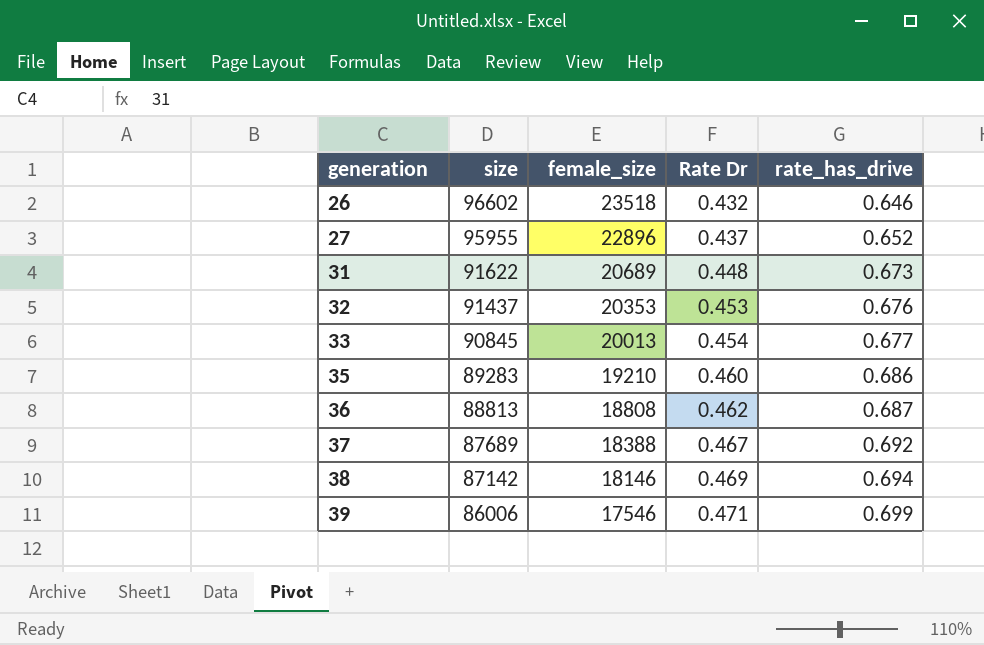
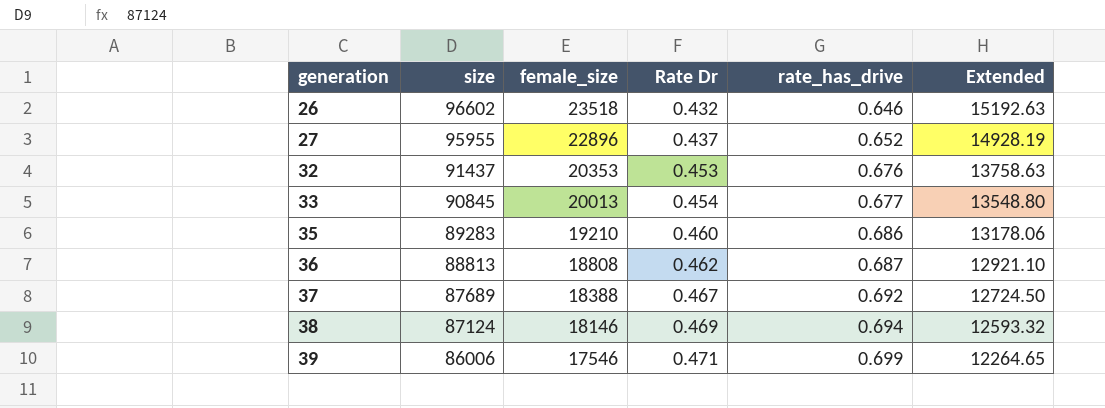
column Extended | formula: none -> [female_size] * [rate_has_drive]
row 31: 91622 | 20689 | 0.448 | 0.673 -> none
38 | size: 87142 -> 87124

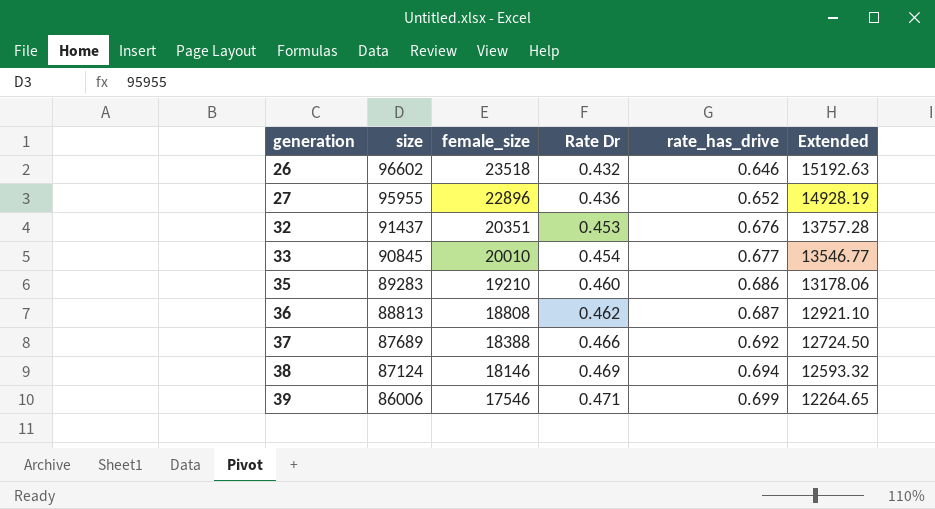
27 | Rate Dr: 0.437 -> 0.436
32 | female_size: 20353 -> 20351
32 | Extended: 13758.63 -> 13757.28
33 | female_size: 20013 -> 20010
33 | Extended: 13548.80 -> 13546.77
37 | Rate Dr: 0.467 -> 0.466

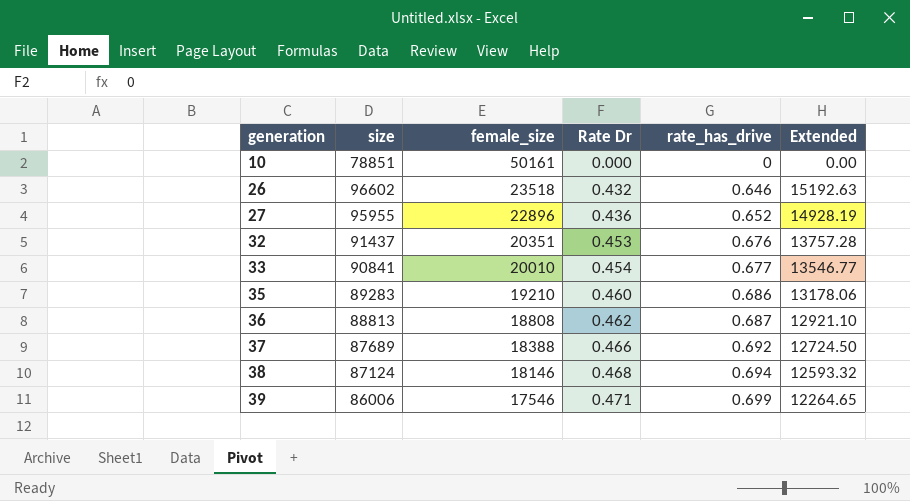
row 10: none -> 78851 | 50161 | 0.000 | 0 | 0.00
33 | size: 90845 -> 90841
38 | Rate Dr: 0.469 -> 0.468

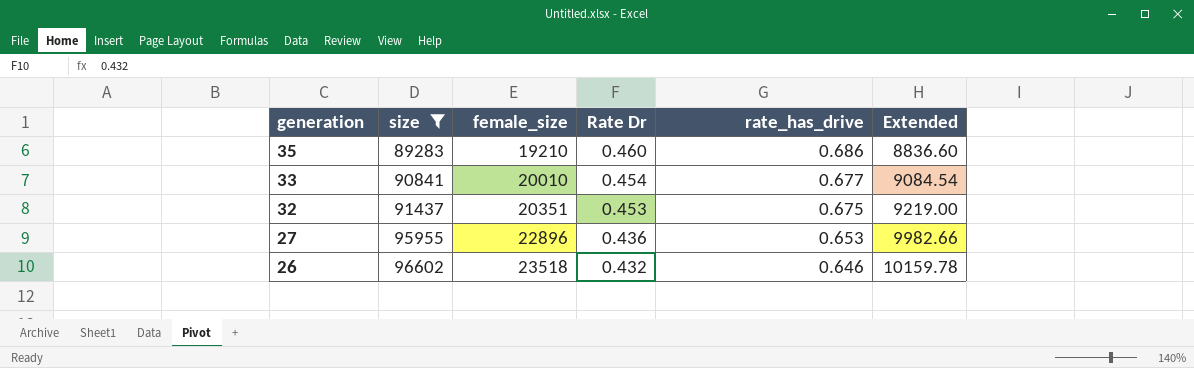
filter: none -> size >= 89283
row order: generation ascending -> generation descending
column Extended | formula: [female_size] * [rate_has_drive] -> [female_size] * [Rate Dr]
32 | rate_has_drive: 0.676 -> 0.675
27 | rate_has_drive: 0.652 -> 0.653

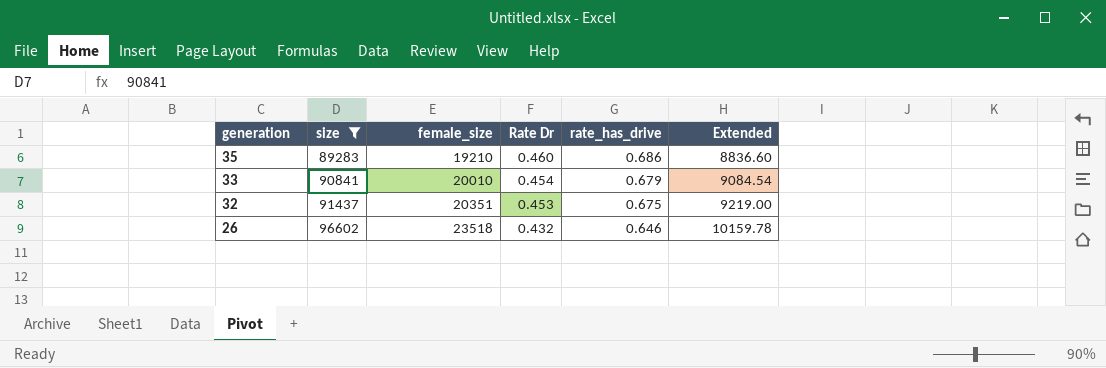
row 27: 95955 | 22896 | 0.436 | 0.653 | 9982.66 -> none
33 | rate_has_drive: 0.677 -> 0.679

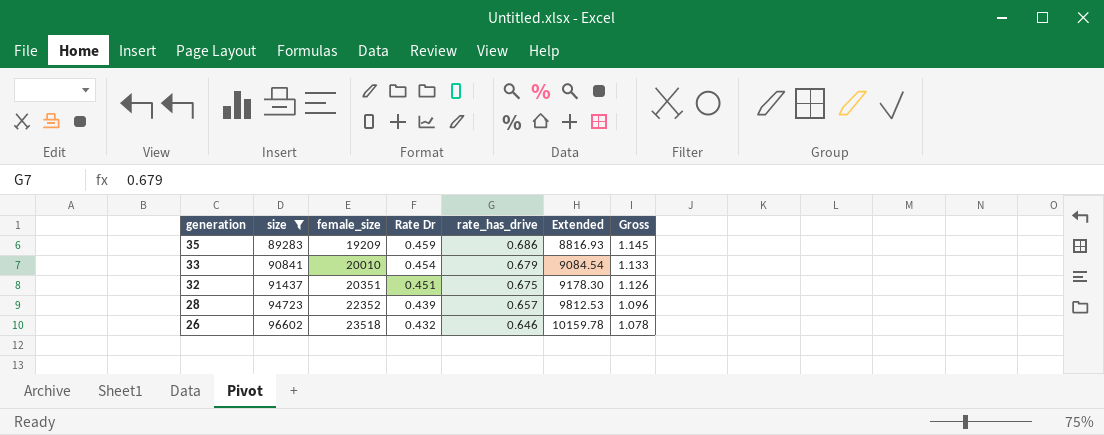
column Gross | formula: none -> [Rate Dr] + [rate_has_drive]
35 | female_size: 19210 -> 19209
35 | Rate Dr: 0.460 -> 0.459
35 | Extended: 8836.60 -> 8816.93
32 | Rate Dr: 0.453 -> 0.451
32 | Extended: 9219.00 -> 9178.30
row 28: none -> 94723 | 22352 | 0.439 | 0.657 | 9812.53 | 1.096

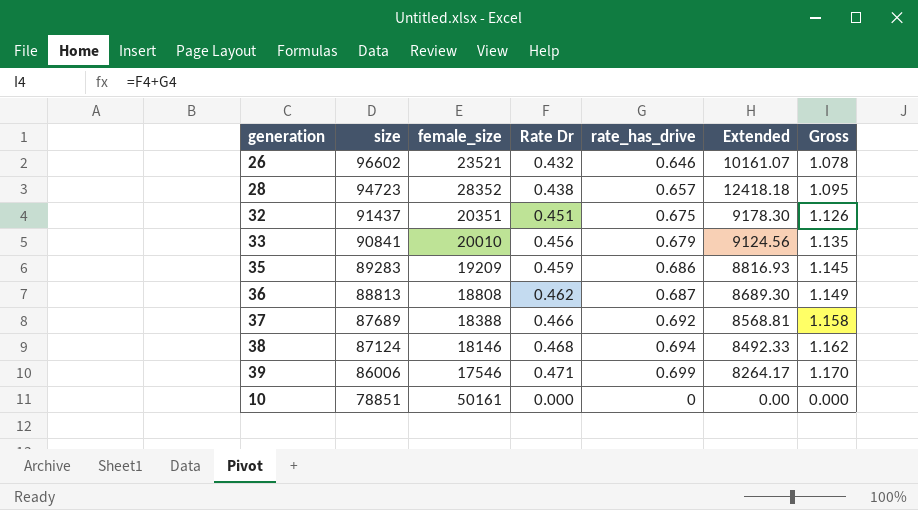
filter: size >= 89283 -> none
row order: generation descending -> size descending
26 | female_size: 23518 -> 23521
26 | Extended: 10159.78 -> 10161.07
28 | female_size: 22352 -> 28352
28 | Rate Dr: 0.439 -> 0.438
28 | Extended: 9812.53 -> 12418.18
28 | Gross: 1.096 -> 1.095
33 | Rate Dr: 0.454 -> 0.456
33 | Extended: 9084.54 -> 9124.56
33 | Gross: 1.133 -> 1.135

